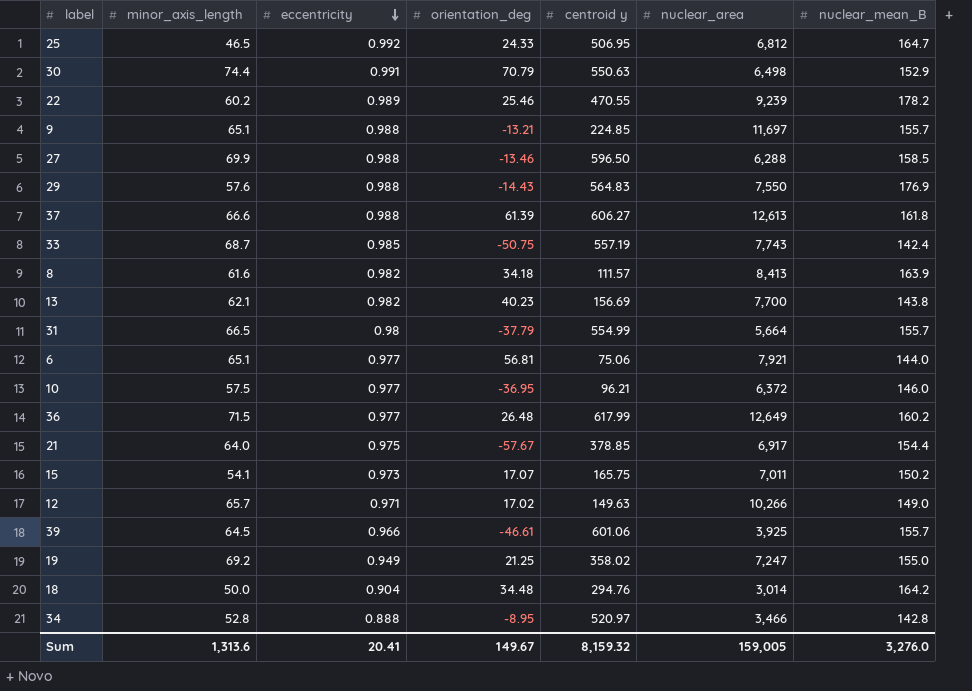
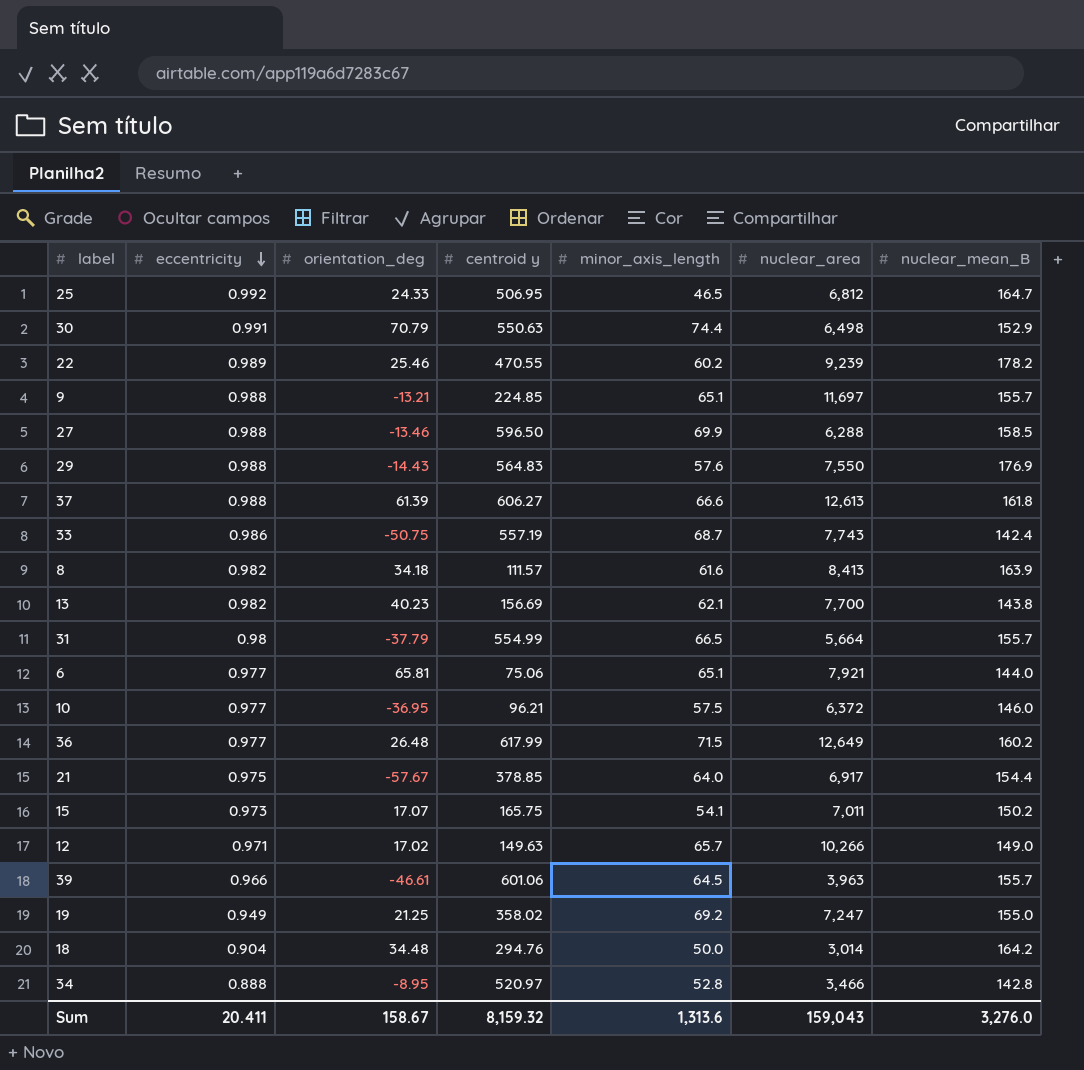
column minor_axis_length | position: 2 -> 5
33 | eccentricity: 0.985 -> 0.986
6 | orientation_deg: 56.81 -> 65.81
39 | nuclear_area: 3,925 -> 3,963
Sum | eccentricity: 20.41 -> 20.411
Sum | orientation_deg: 149.67 -> 158.67
Sum | nuclear_area: 159,005 -> 159,043

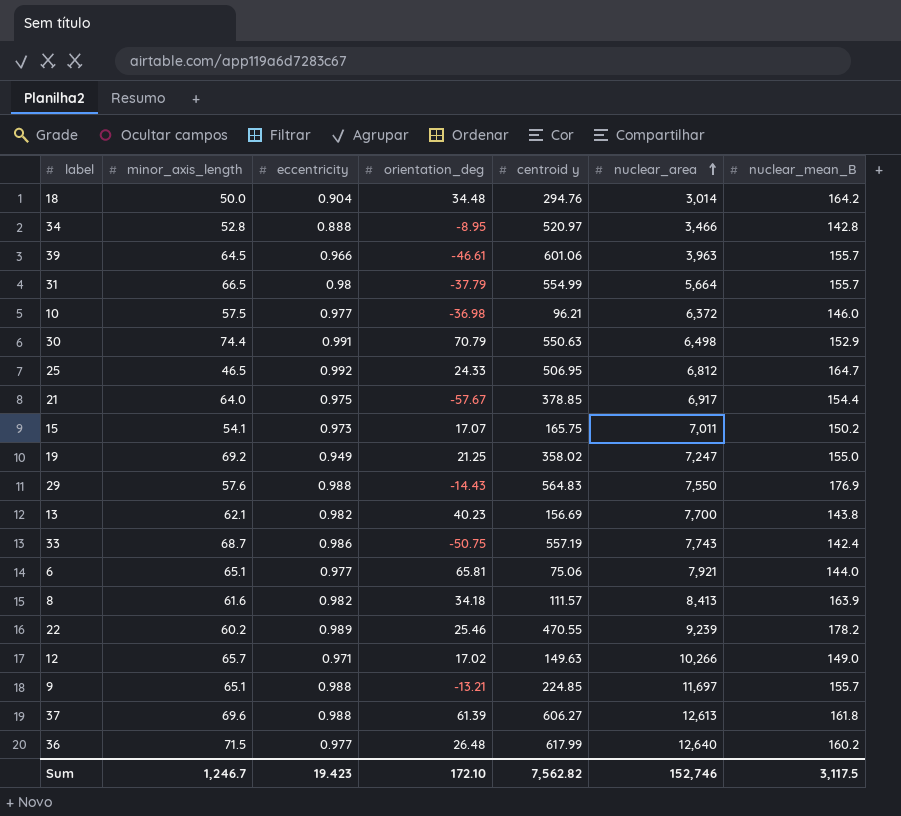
row order: eccentricity descending -> nuclear_area ascending
column minor_axis_length | position: 5 -> 2
row 27: 0.988 | -13.46 | 596.50 | 69.9 | 6,288 | 158.5 -> none
10 | orientation_deg: -36.95 -> -36.98
37 | minor_axis_length: 66.6 -> 69.6
36 | nuclear_area: 12,649 -> 12,640
Sum | minor_axis_length: 1,313.6 -> 1,246.7
Sum | eccentricity: 20.411 -> 19.423
Sum | orientation_deg: 158.67 -> 172.10
Sum | centroid y: 8,159.32 -> 7,562.82
Sum | nuclear_area: 159,043 -> 152,746
Sum | nuclear_mean_B: 3,276.0 -> 3,117.5

